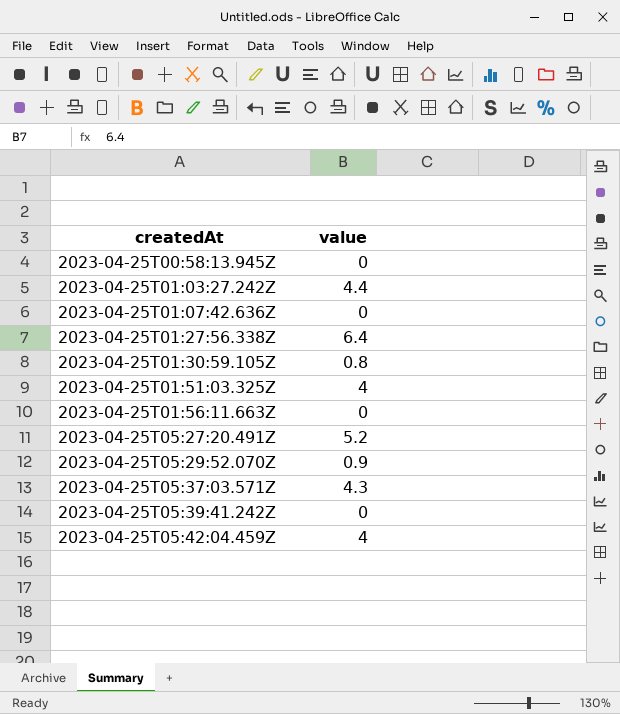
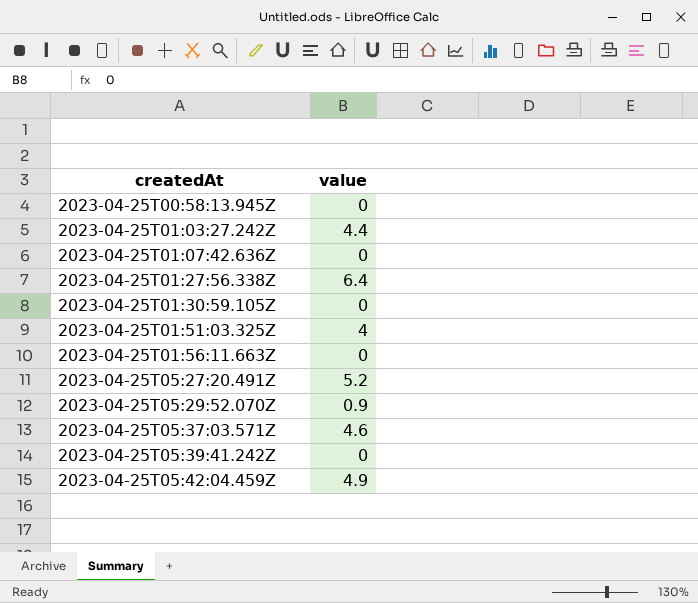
2023-04-25T01:30:59.105Z | value: 0.8 -> 0
2023-04-25T05:37:03.571Z | value: 4.3 -> 4.6
2023-04-25T05:42:04.459Z | value: 4 -> 4.9

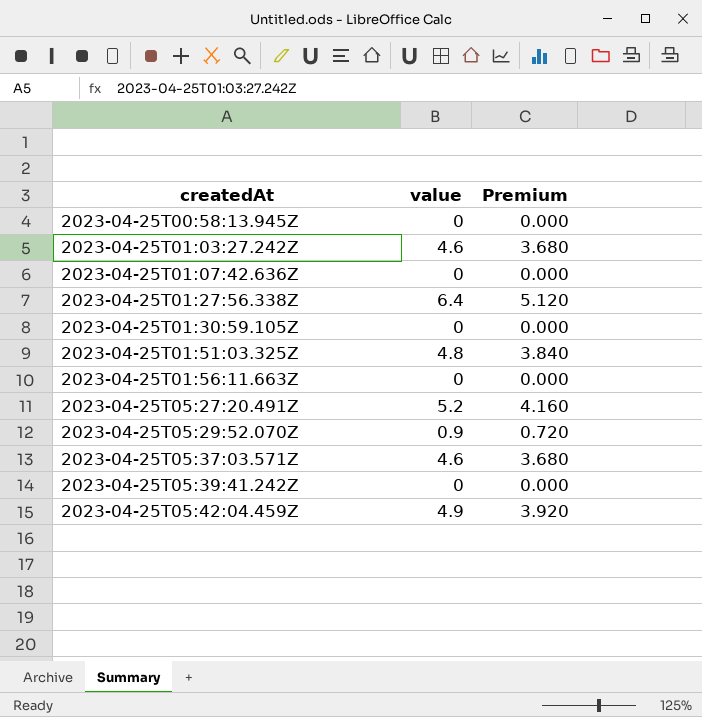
column Premium | formula: none -> [value] * 0.8
2023-04-25T01:03:27.242Z | value: 4.4 -> 4.6
2023-04-25T01:51:03.325Z | value: 4 -> 4.8

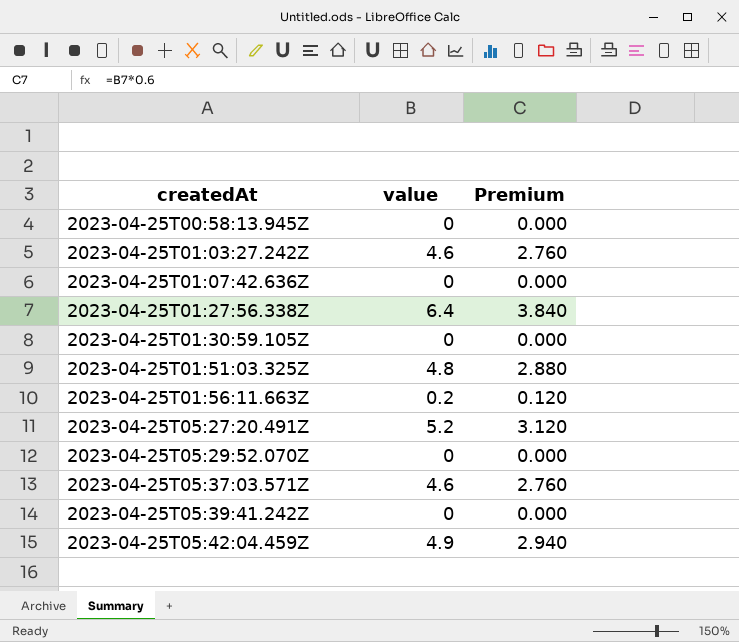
column Premium | formula: [value] * 0.8 -> [value] * 0.6
2023-04-25T01:56:11.663Z | value: 0 -> 0.2
2023-04-25T05:29:52.070Z | value: 0.9 -> 0

